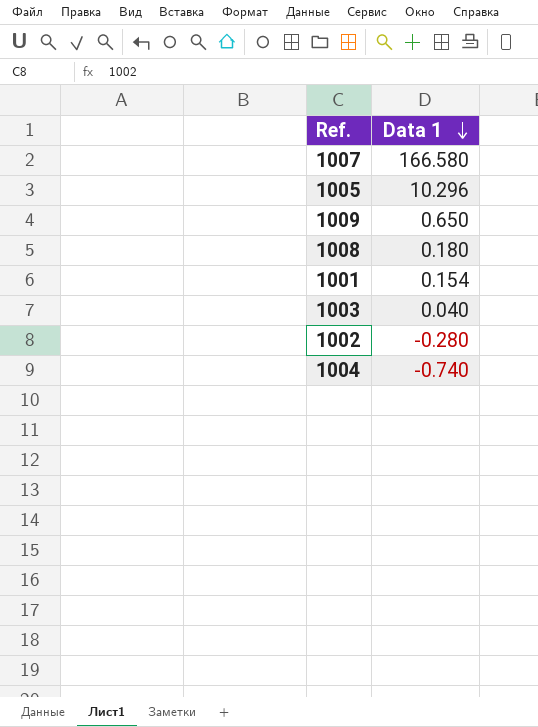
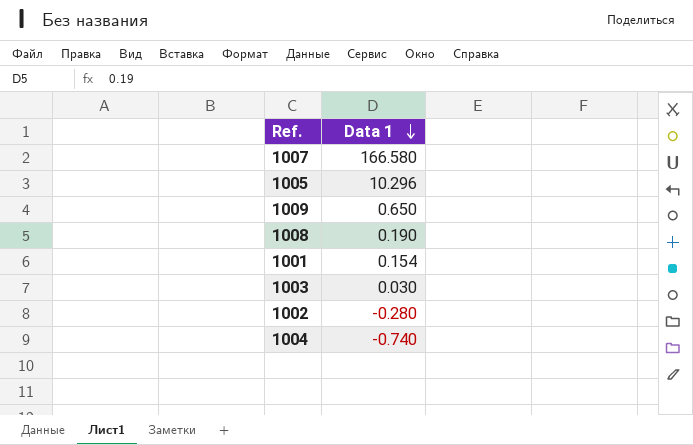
1008 | Data 1: 0.180 -> 0.190
1003 | Data 1: 0.040 -> 0.030

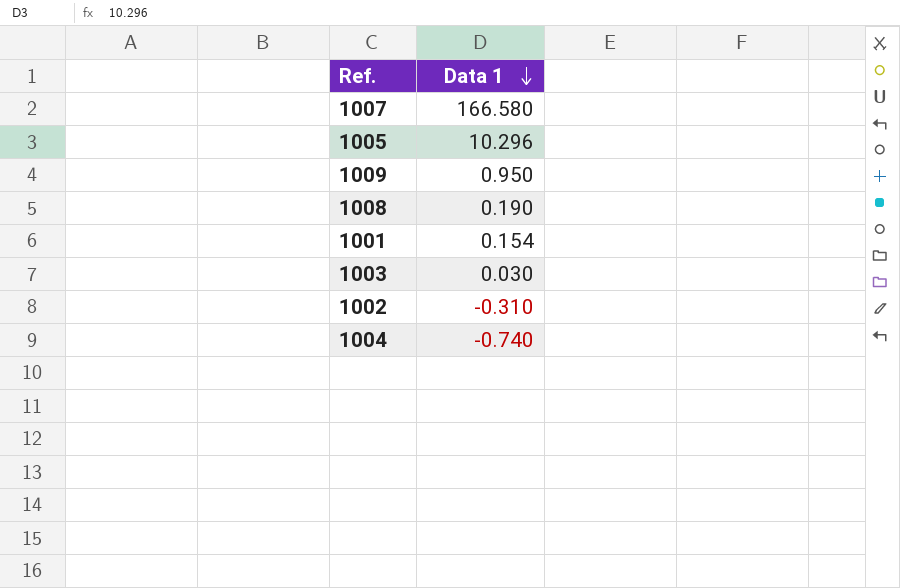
1009 | Data 1: 0.650 -> 0.950
1002 | Data 1: -0.280 -> -0.310

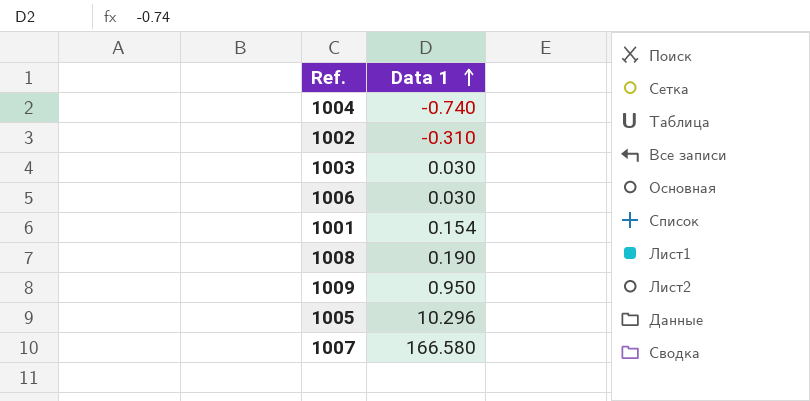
row order: Data 1 descending -> Data 1 ascending
row 1006: none -> 0.030

